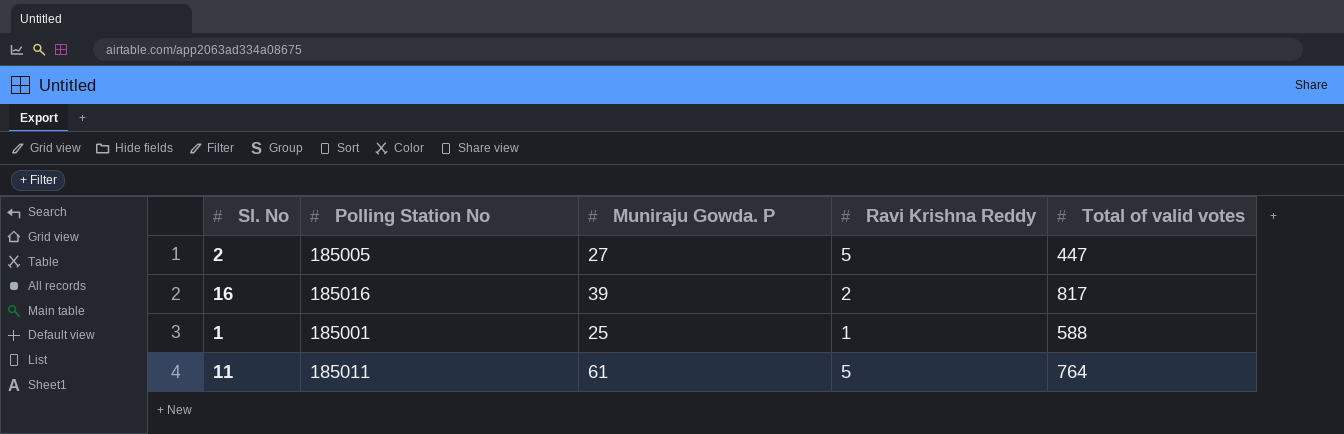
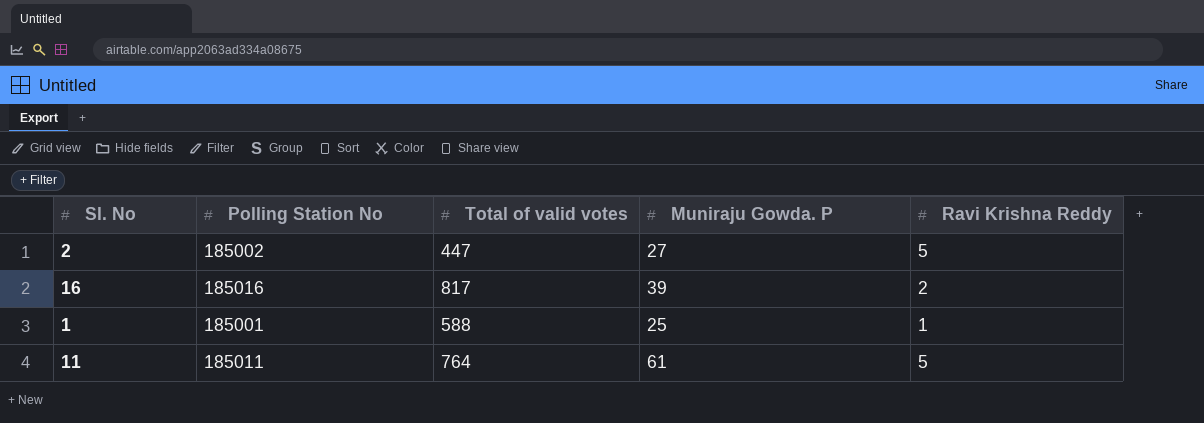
column Total of valid votes | position: 5 -> 3
2 | Polling Station No: 185005 -> 185002

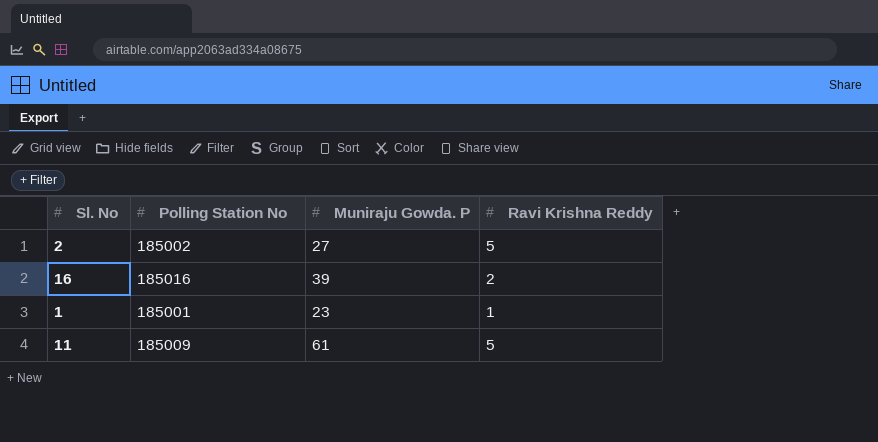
column Total of valid votes | position: 3 -> none
1 | Muniraju Gowda. P: 25 -> 23
11 | Polling Station No: 185011 -> 185009

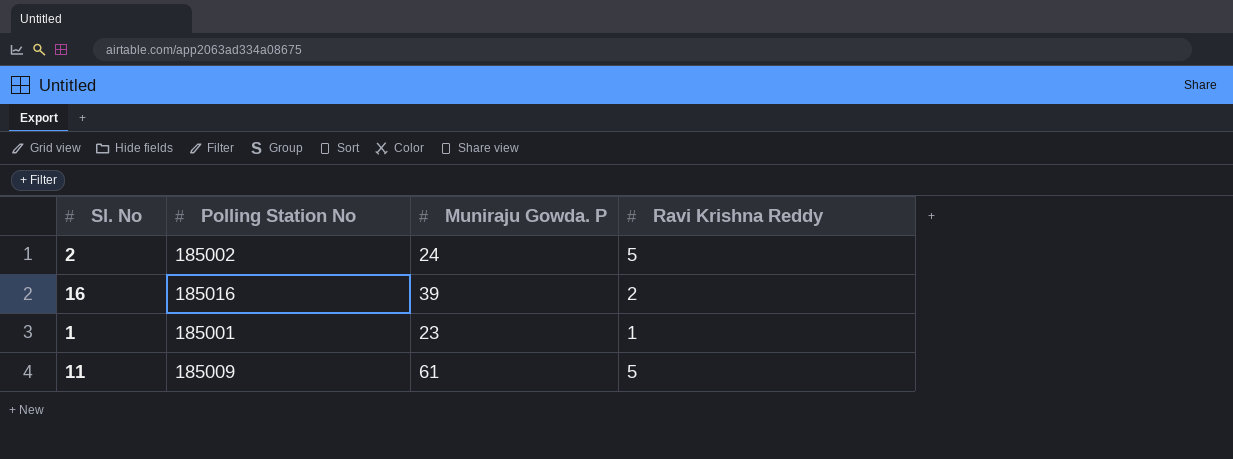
2 | Muniraju Gowda. P: 27 -> 24

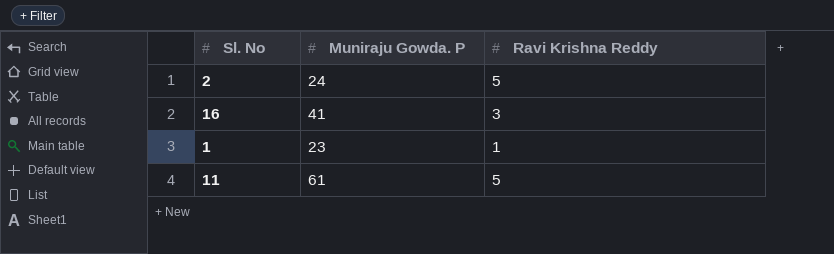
column Polling Station No | position: 2 -> none
16 | Muniraju Gowda. P: 39 -> 41
16 | Ravi Krishna Reddy: 2 -> 3

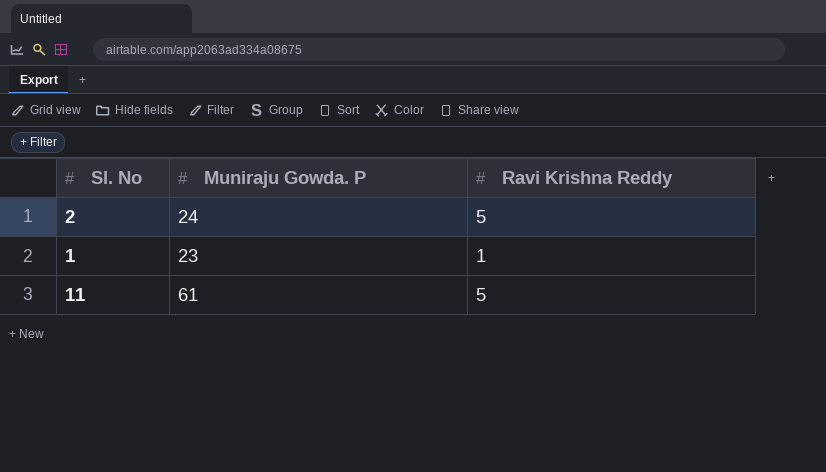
row 16: 41 | 3 -> none

